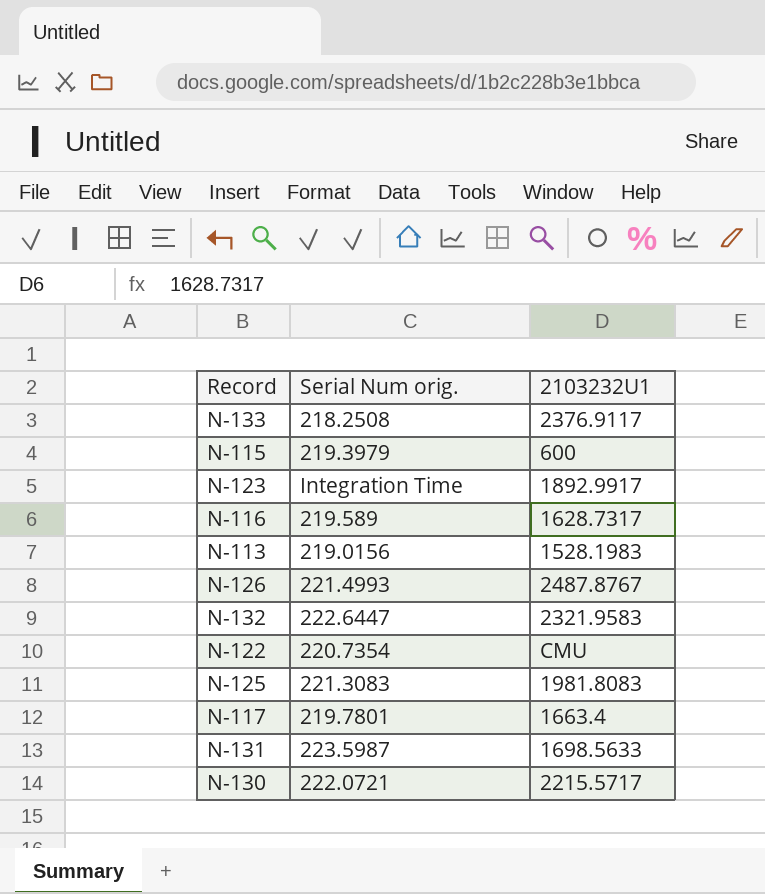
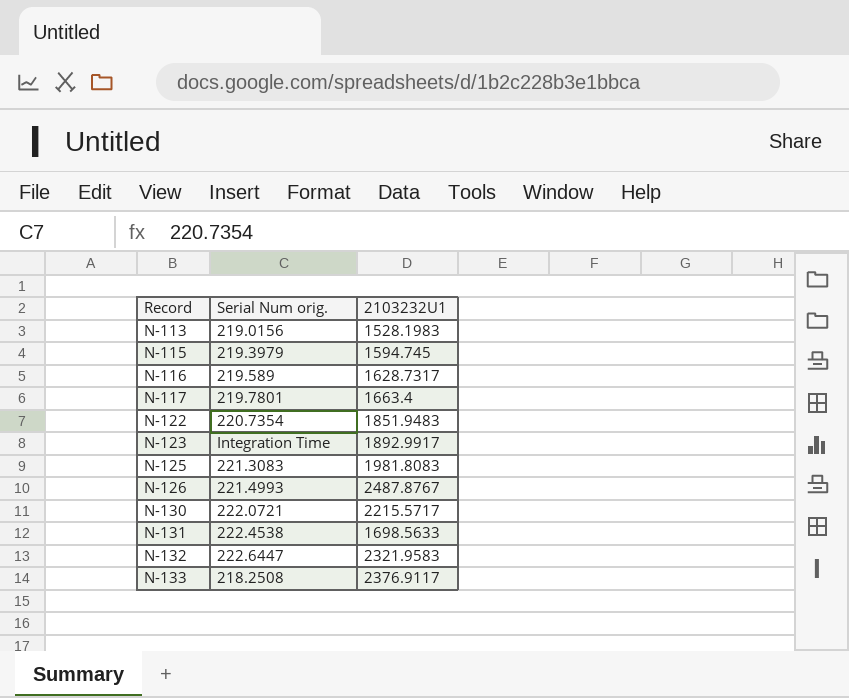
row order: none -> Record ascending
N-115 | 2103232U1: 600 -> 1594.745
N-122 | 2103232U1: CMU -> 1851.9483
N-131 | Serial Num orig.: 223.5987 -> 222.4538

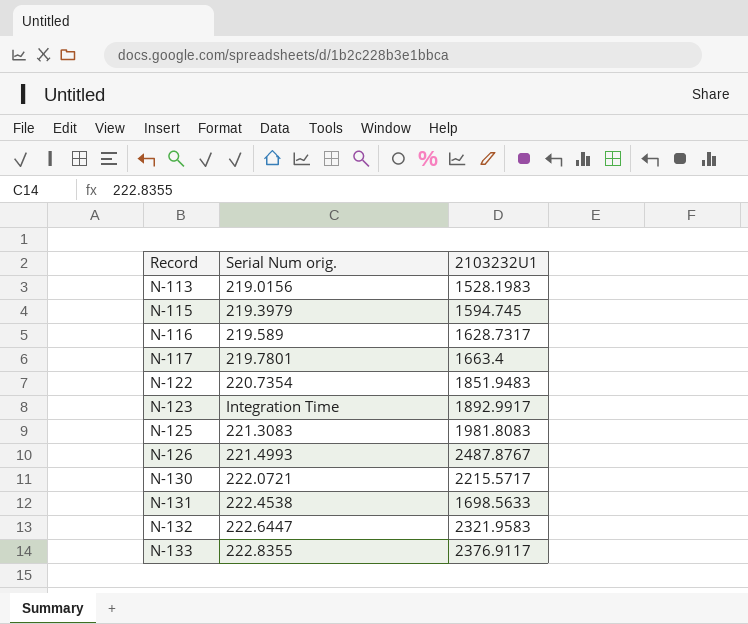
N-133 | Serial Num orig.: 218.2508 -> 222.8355

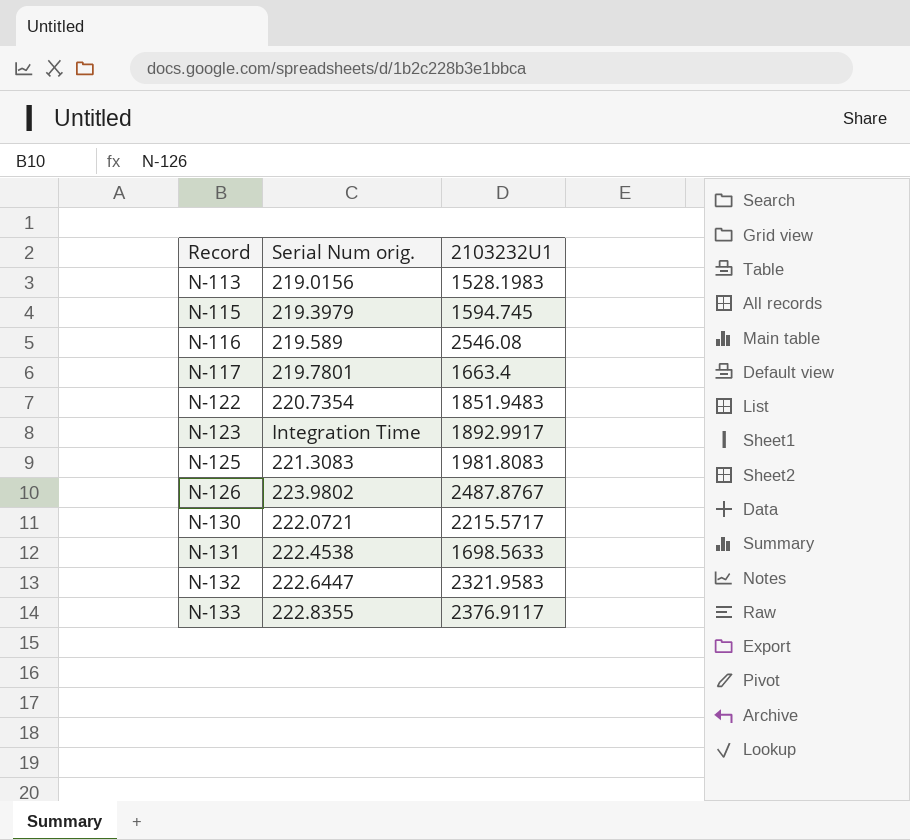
N-116 | 2103232U1: 1628.7317 -> 2546.08
N-126 | Serial Num orig.: 221.4993 -> 223.9802

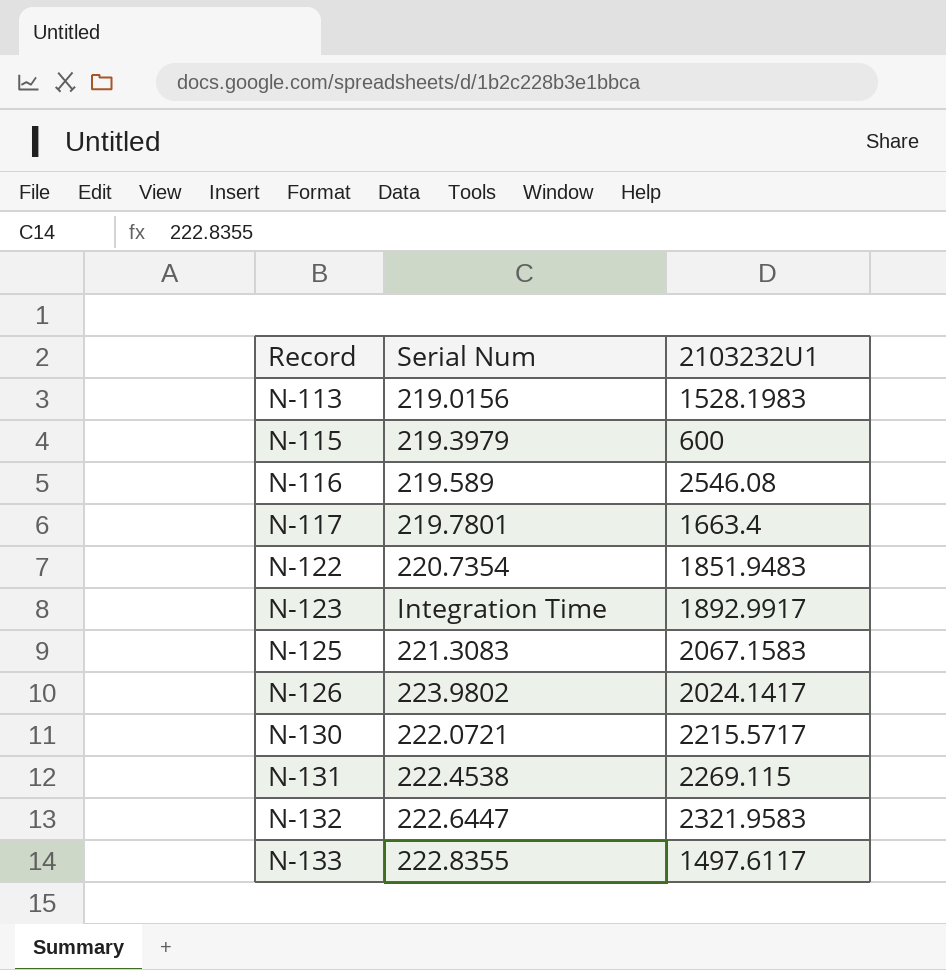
column name: Serial Num orig. -> Serial Num
N-115 | 2103232U1: 1594.745 -> 600
N-125 | 2103232U1: 1981.8083 -> 2067.1583
N-126 | 2103232U1: 2487.8767 -> 2024.1417
N-131 | 2103232U1: 1698.5633 -> 2269.115
N-133 | 2103232U1: 2376.9117 -> 1497.6117

